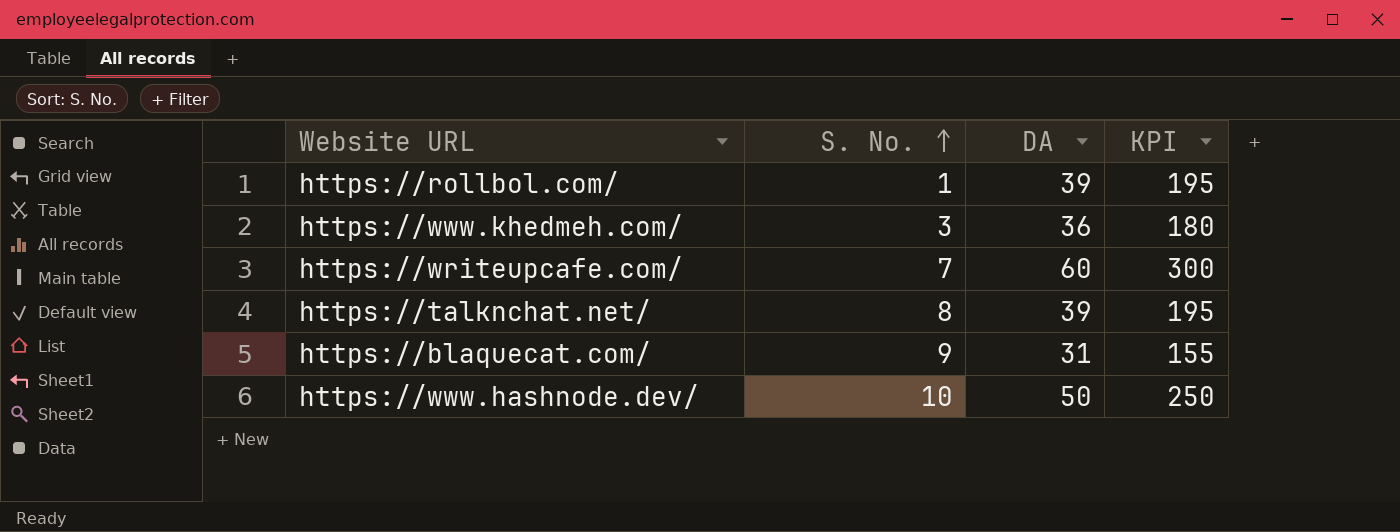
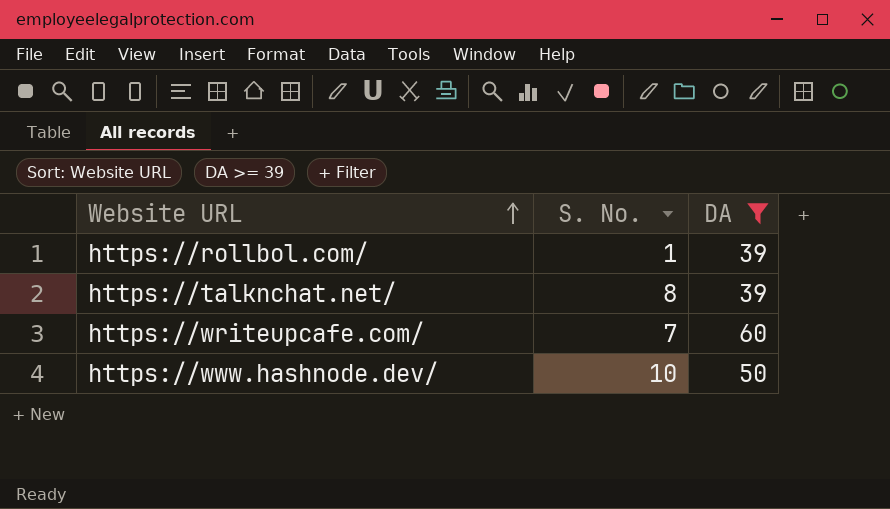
filter: none -> DA >= 39
row order: S. No. ascending -> Website URL ascending
column KPI | formula: [DA] * 5 -> none

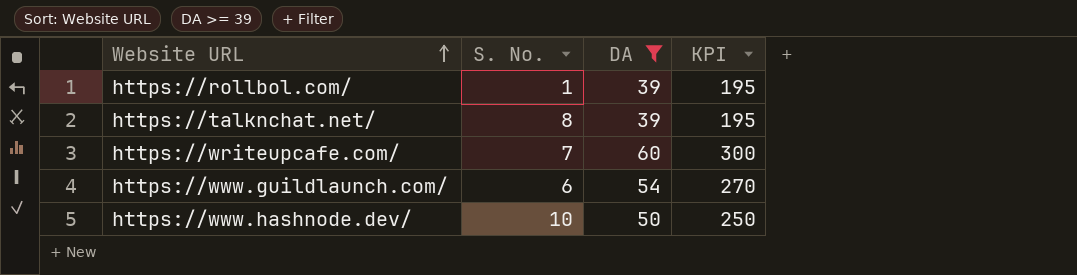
column KPI | formula: none -> [DA] * 5
row https://www.guildlaunch.com/: none -> 6 | 54 | 270

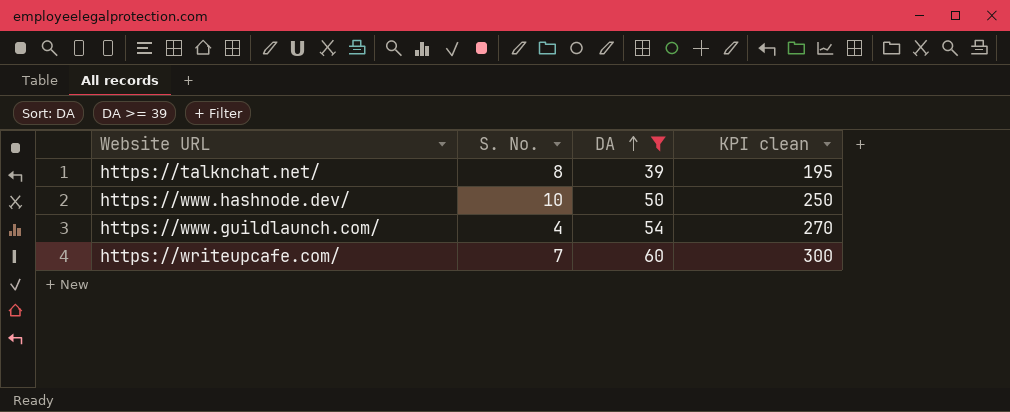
row order: Website URL ascending -> DA ascending
column name: KPI -> KPI clean
row https://rollbol.com/: 1 | 39 | 195 -> none
https://www.guildlaunch.com/ | S. No.: 6 -> 4

